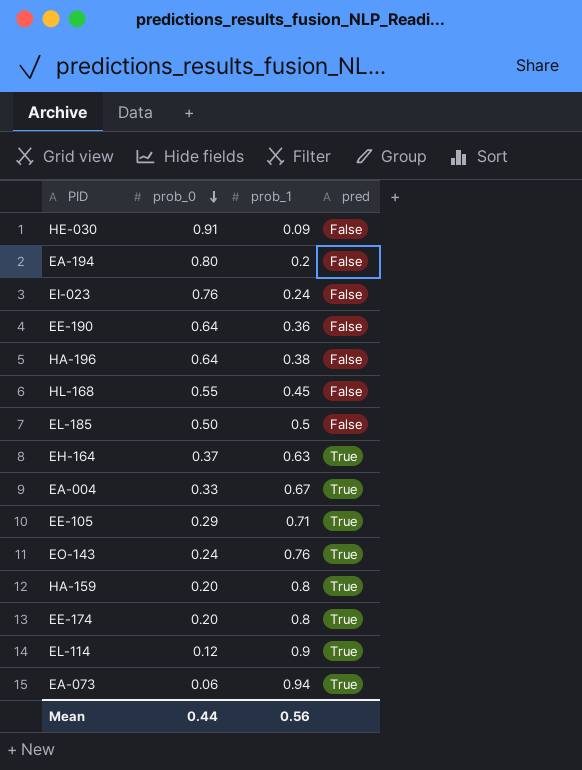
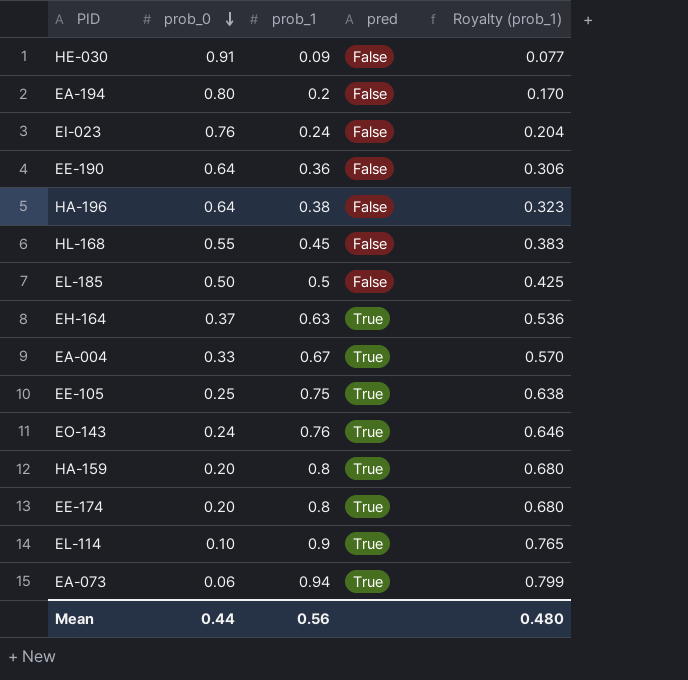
column Royalty (prob_1) | formula: none -> [prob_1] * 0.85
EE-105 | prob_0: 0.29 -> 0.25
EE-105 | prob_1: 0.71 -> 0.75
EL-114 | prob_0: 0.12 -> 0.10

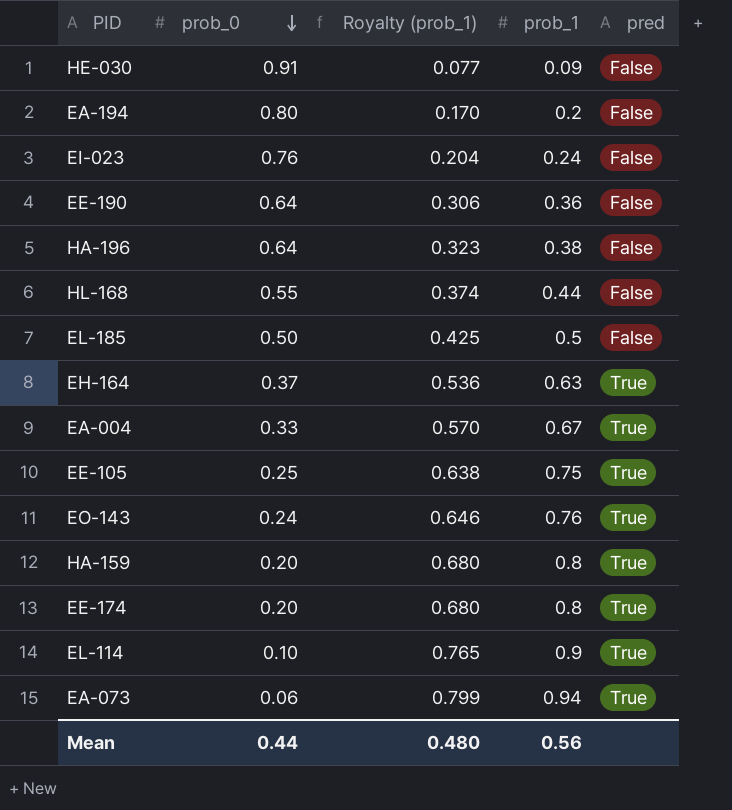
column Royalty (prob_1) | position: 5 -> 3
HL-168 | Royalty (prob_1): 0.383 -> 0.374
HL-168 | prob_1: 0.45 -> 0.44

